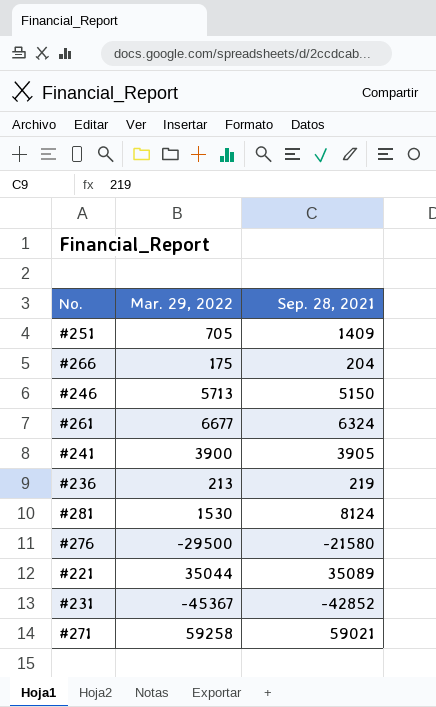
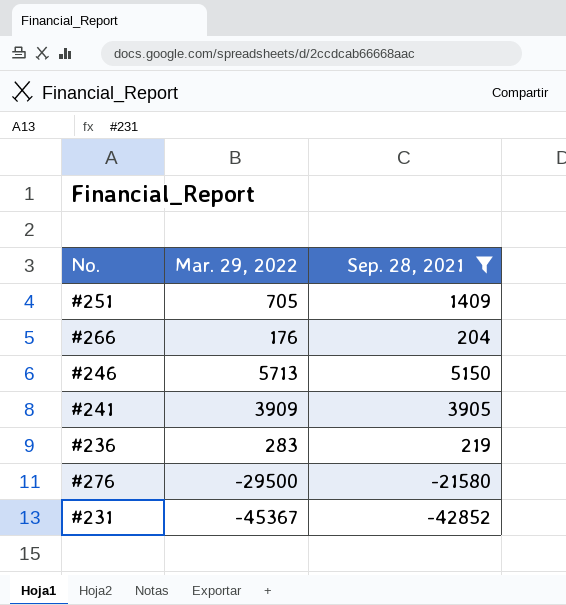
filter: none -> Sep. 28, 2021 <= 5150
#266 | Mar. 29, 2022: 175 -> 176
#241 | Mar. 29, 2022: 3900 -> 3909
#236 | Mar. 29, 2022: 213 -> 283

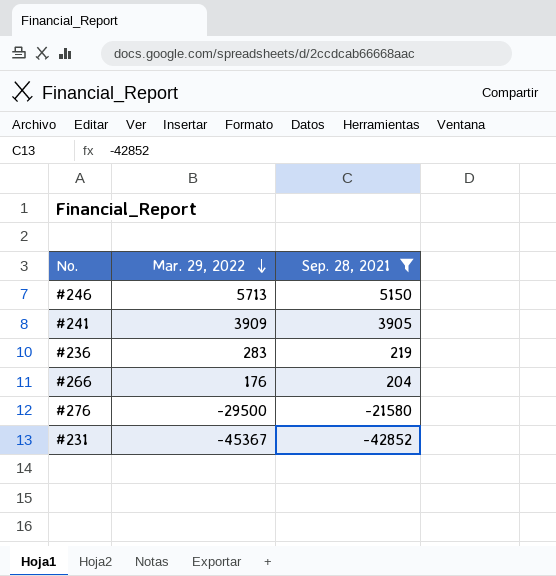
row order: none -> Mar. 29, 2022 descending
row #251: 705 | 1409 -> none

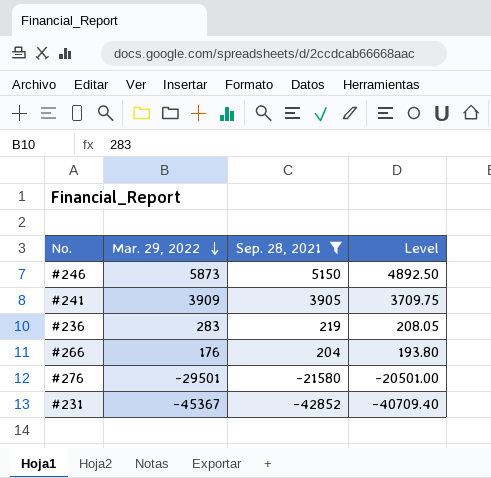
column Level | formula: none -> [Sep. 28, 2021] * 0.95
#246 | Mar. 29, 2022: 5713 -> 5873
#276 | Mar. 29, 2022: -29500 -> -29501

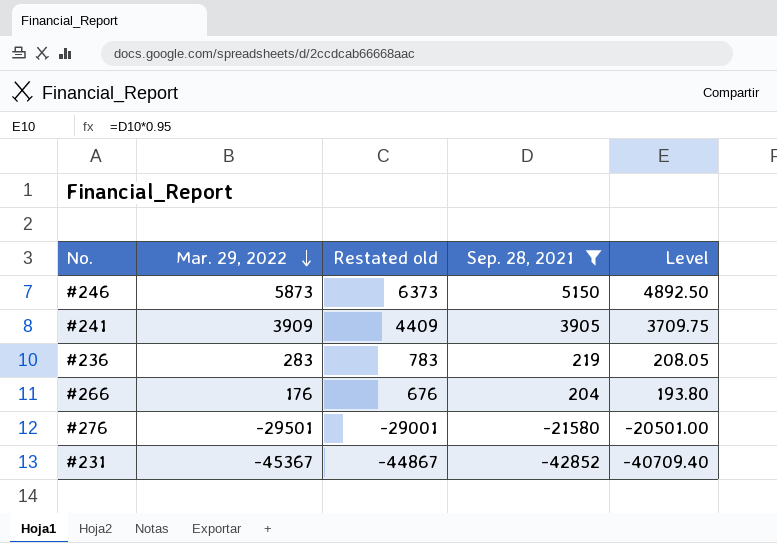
column Restated old | formula: none -> [Mar. 29, 2022] + 500

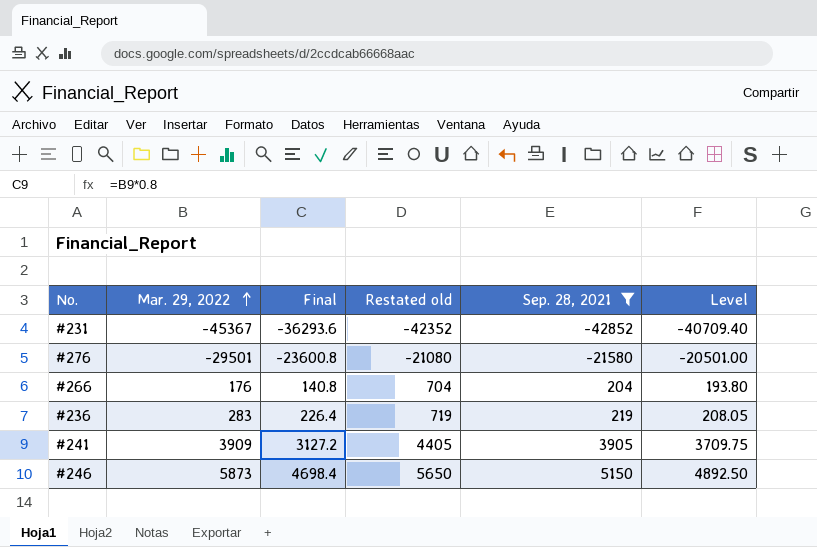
row order: Mar. 29, 2022 descending -> Mar. 29, 2022 ascending
column Final | formula: none -> [Mar. 29, 2022] * 0.8
column Restated old | formula: [Mar. 29, 2022] + 500 -> [Sep. 28, 2021] + 500

